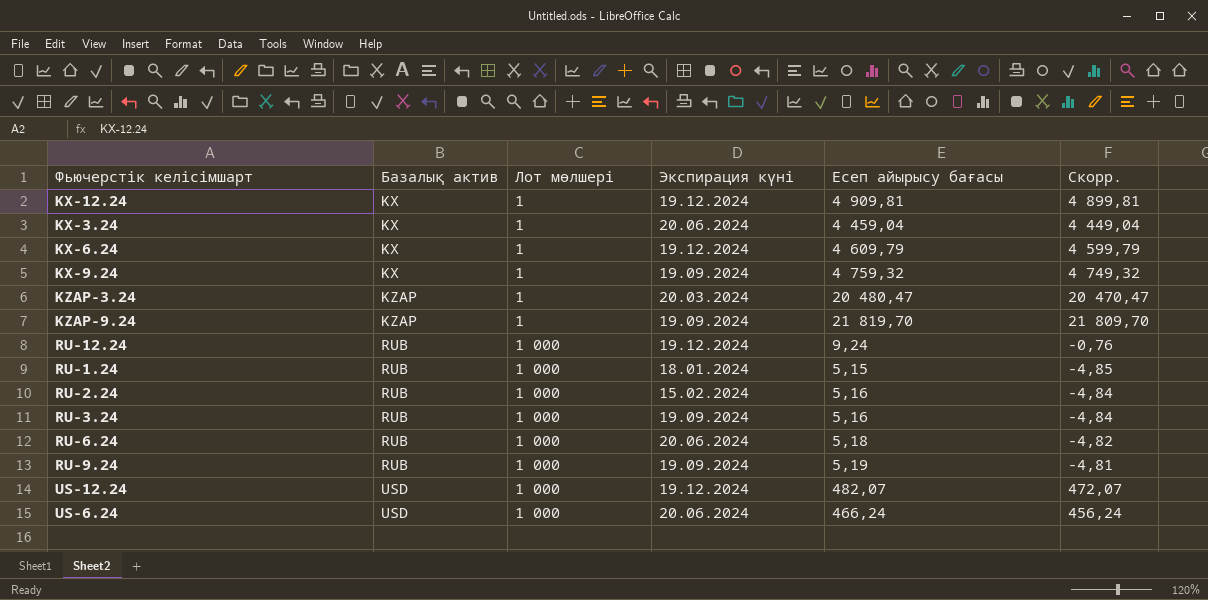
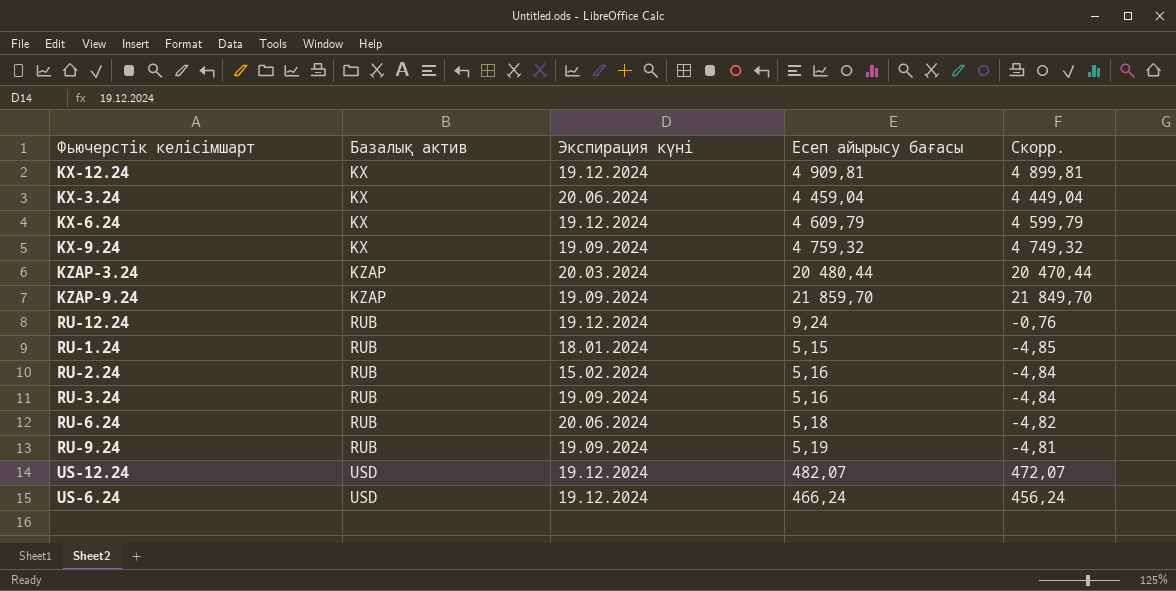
column Лот мөлшері | position: 3 -> none
KZAP-3.24 | Есеп айырысу бағасы: 20 480,47 -> 20 480,44
KZAP-3.24 | Скорр.: 20 470,47 -> 20 470,44
KZAP-9.24 | Есеп айырысу бағасы: 21 819,70 -> 21 859,70
KZAP-9.24 | Скорр.: 21 809,70 -> 21 849,70
US-6.24 | Экспирация күні: 20.06.2024 -> 19.12.2024

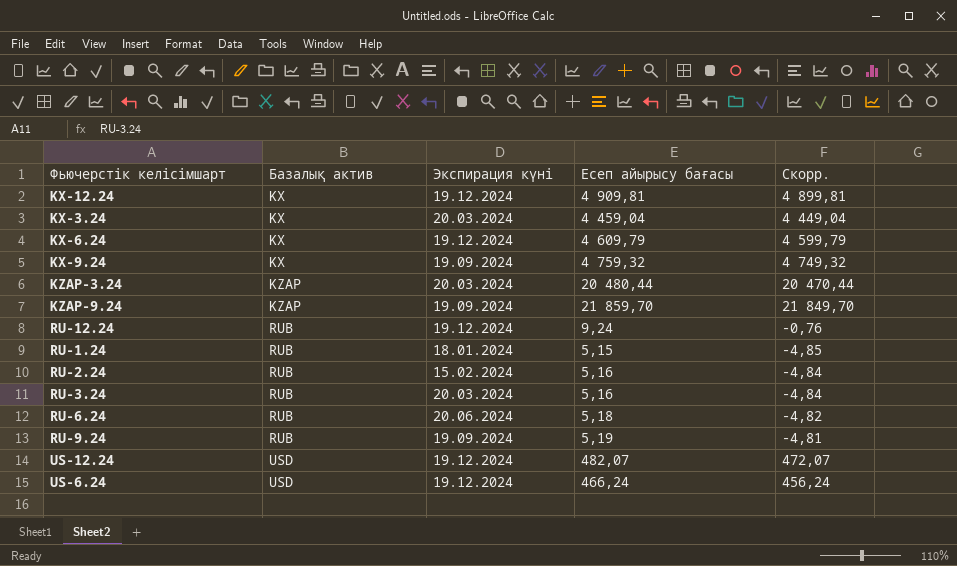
KX-3.24 | Экспирация күні: 20.06.2024 -> 20.03.2024
RU-3.24 | Экспирация күні: 19.09.2024 -> 20.03.2024

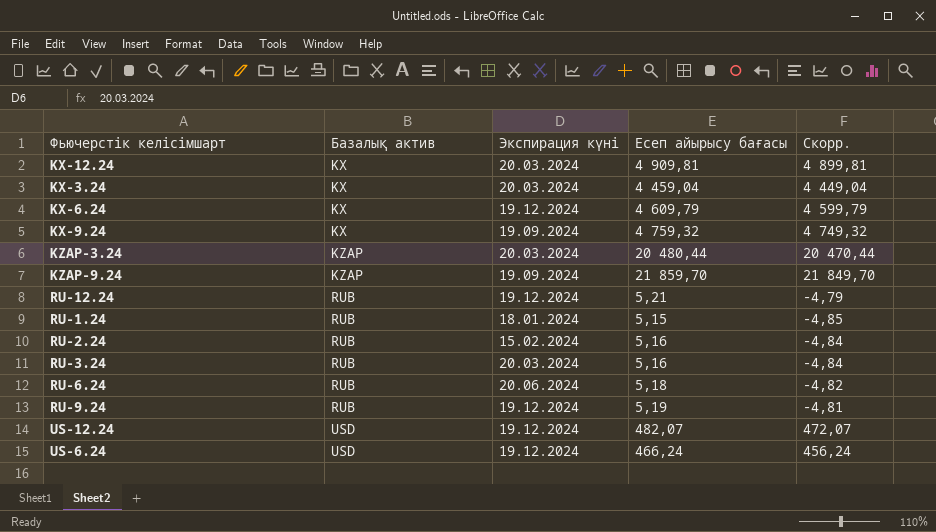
KX-12.24 | Экспирация күні: 19.12.2024 -> 20.03.2024
RU-12.24 | Есеп айырысу бағасы: 9,24 -> 5,21
RU-12.24 | Скорр.: -0,76 -> -4,79
RU-9.24 | Экспирация күні: 19.09.2024 -> 19.12.2024

